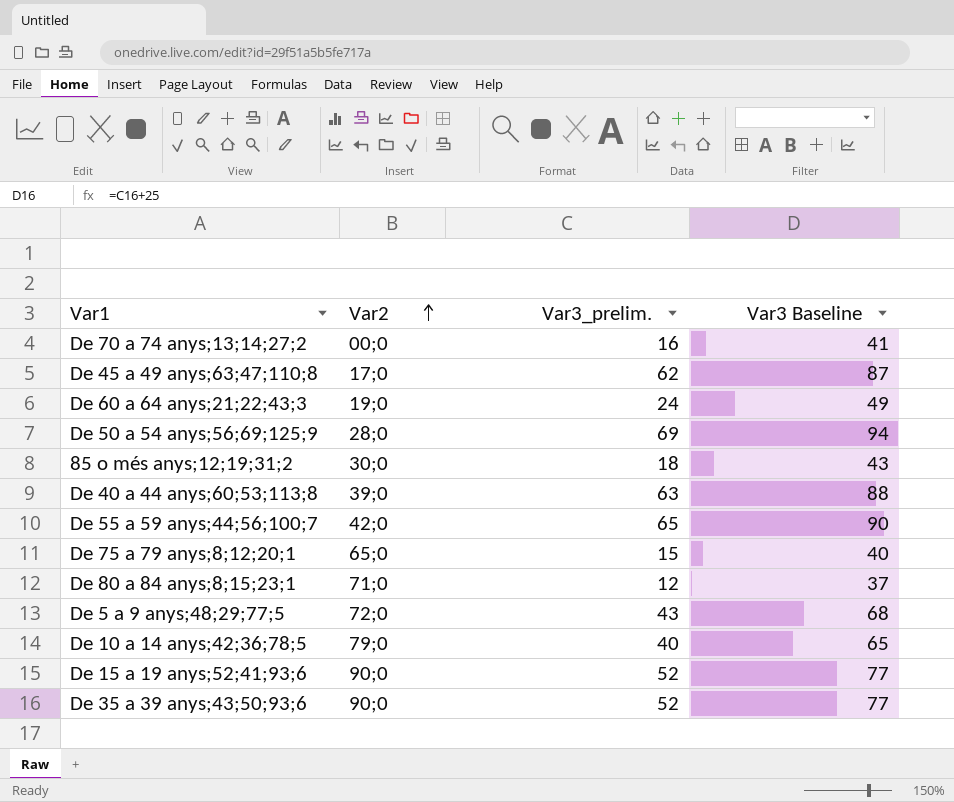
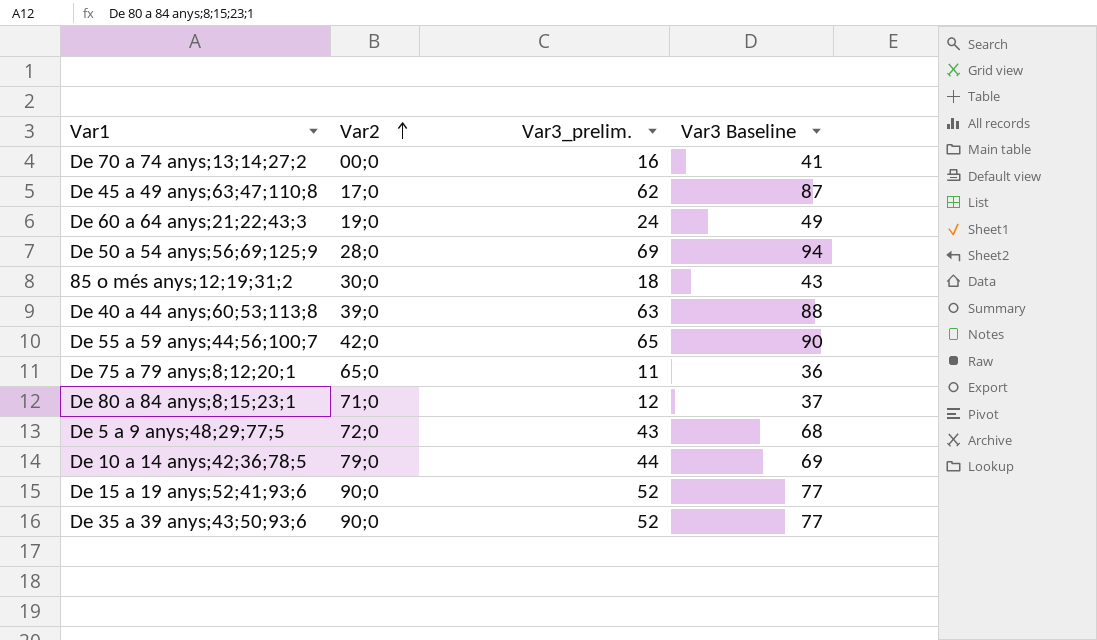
De 75 a 79 anys;8;12;20;1 | Var3_prelim.: 15 -> 11
De 75 a 79 anys;8;12;20;1 | Var3 Baseline: 40 -> 36
De 10 a 14 anys;42;36;78;5 | Var3_prelim.: 40 -> 44
De 10 a 14 anys;42;36;78;5 | Var3 Baseline: 65 -> 69

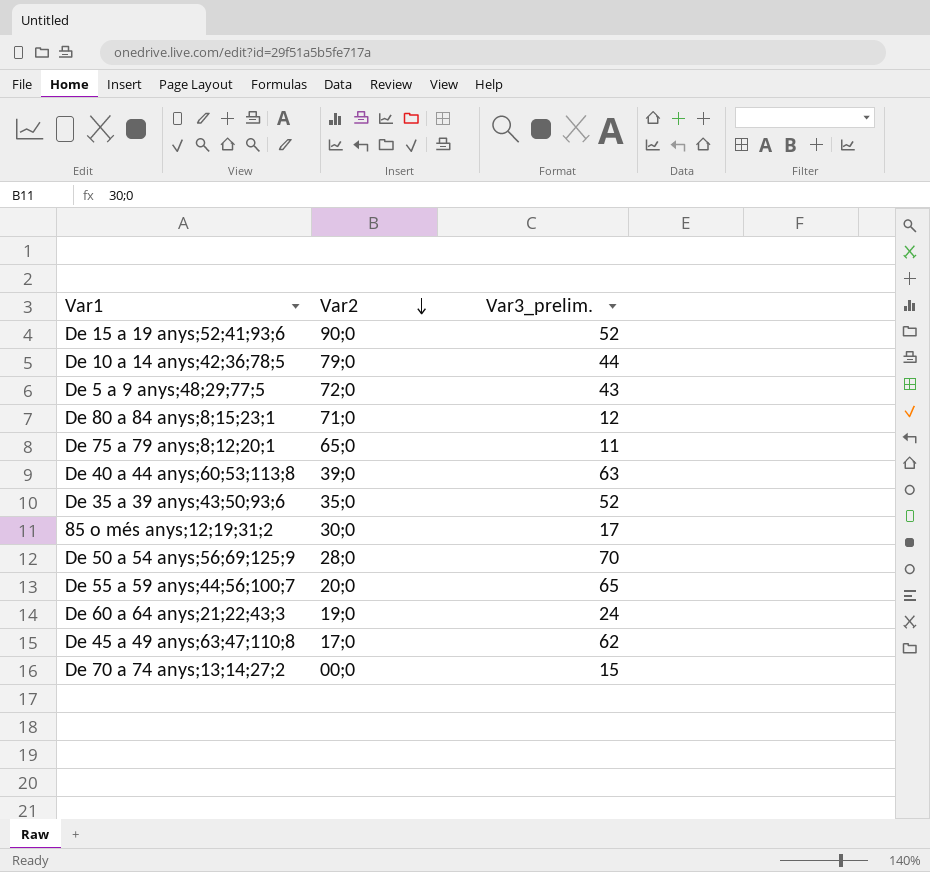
row order: Var2 ascending -> Var2 descending
column Var3 Baseline | formula: [Var3_prelim.] + 25 -> none
De 35 a 39 anys;43;50;93;6 | Var2: 90;0 -> 35;0
85 o més anys;12;19;31;2 | Var3_prelim.: 18 -> 17
De 50 a 54 anys;56;69;125;9 | Var3_prelim.: 69 -> 70
De 55 a 59 anys;44;56;100;7 | Var2: 42;0 -> 20;0
De 70 a 74 anys;13;14;27;2 | Var3_prelim.: 16 -> 15

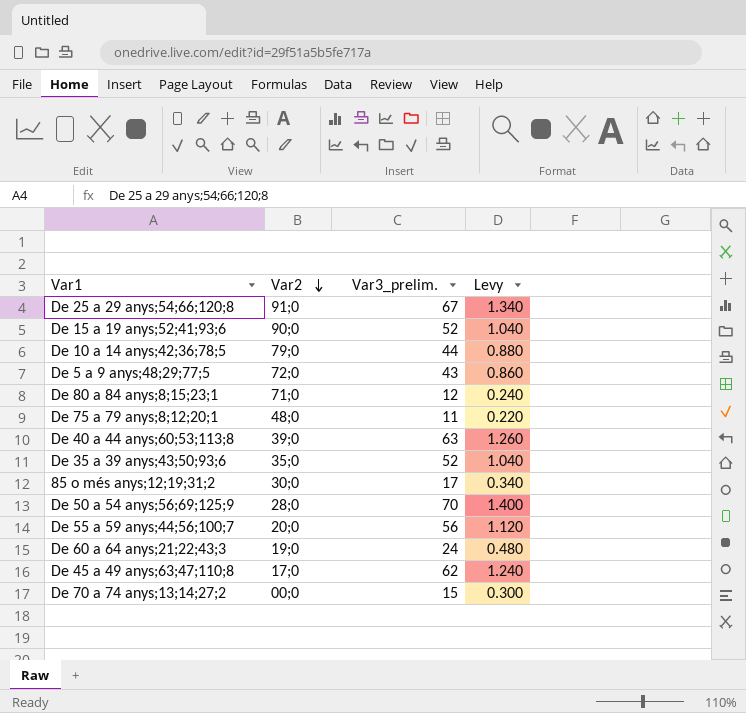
column Levy | formula: none -> [Var3_prelim.] * 0.02
row De 25 a 29 anys;54;66;120;8: none -> 91;0 | 67 | 1.340
De 75 a 79 anys;8;12;20;1 | Var2: 65;0 -> 48;0
De 55 a 59 anys;44;56;100;7 | Var3_prelim.: 65 -> 56

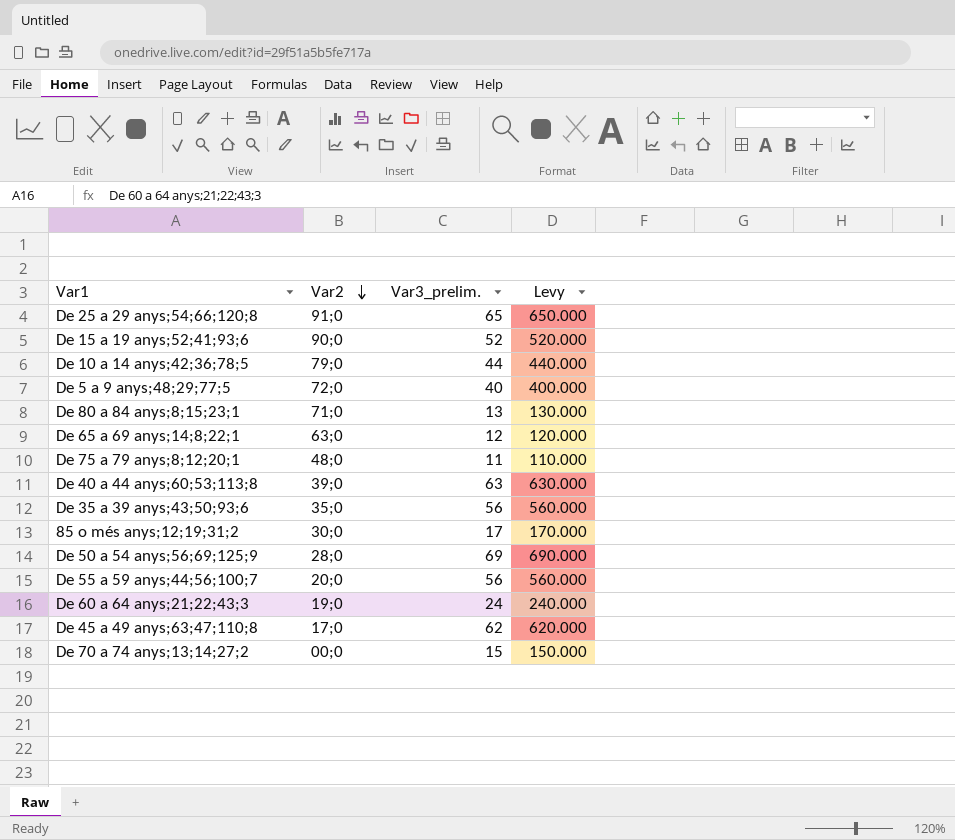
column Levy | formula: [Var3_prelim.] * 0.02 -> [Var3_prelim.] * 10
De 25 a 29 anys;54;66;120;8 | Var3_prelim.: 67 -> 65
De 5 a 9 anys;48;29;77;5 | Var3_prelim.: 43 -> 40
De 80 a 84 anys;8;15;23;1 | Var3_prelim.: 12 -> 13
row De 65 a 69 anys;14;8;22;1: none -> 63;0 | 12 | 120.000
De 35 a 39 anys;43;50;93;6 | Var3_prelim.: 52 -> 56
De 50 a 54 anys;56;69;125;9 | Var3_prelim.: 70 -> 69

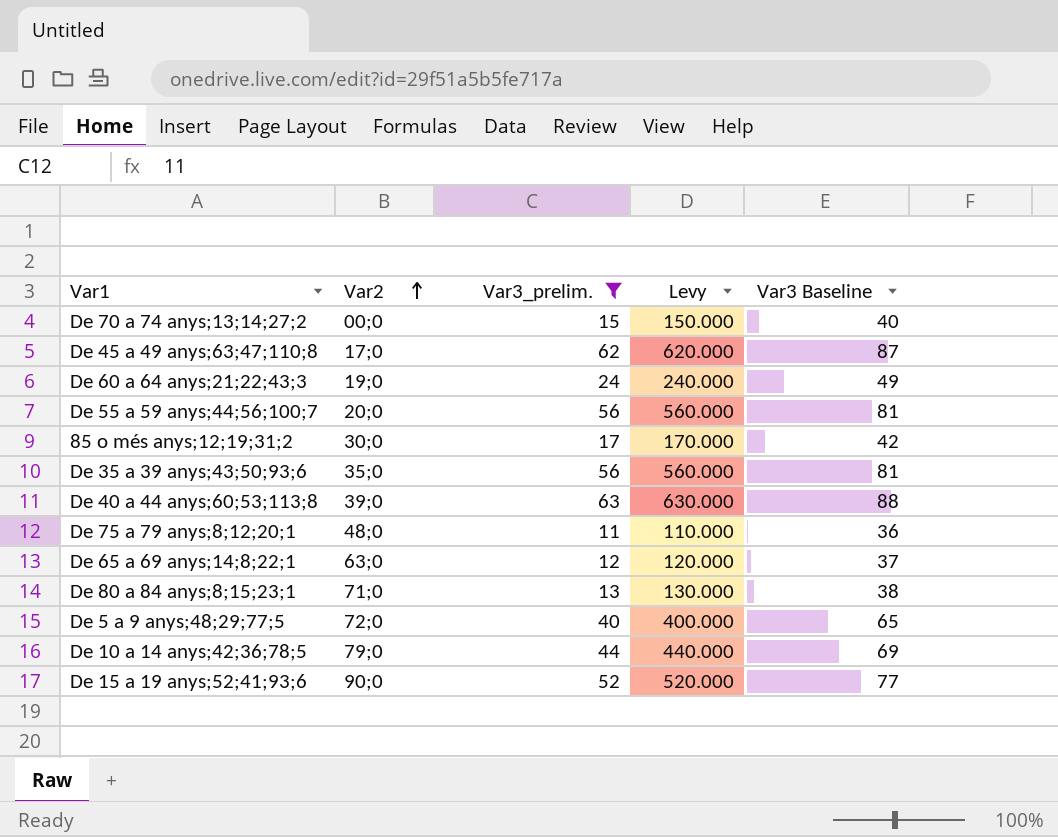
filter: none -> Var3_prelim. <= 63
row order: Var2 descending -> Var2 ascending
column Var3 Baseline | formula: none -> [Var3_prelim.] + 25

